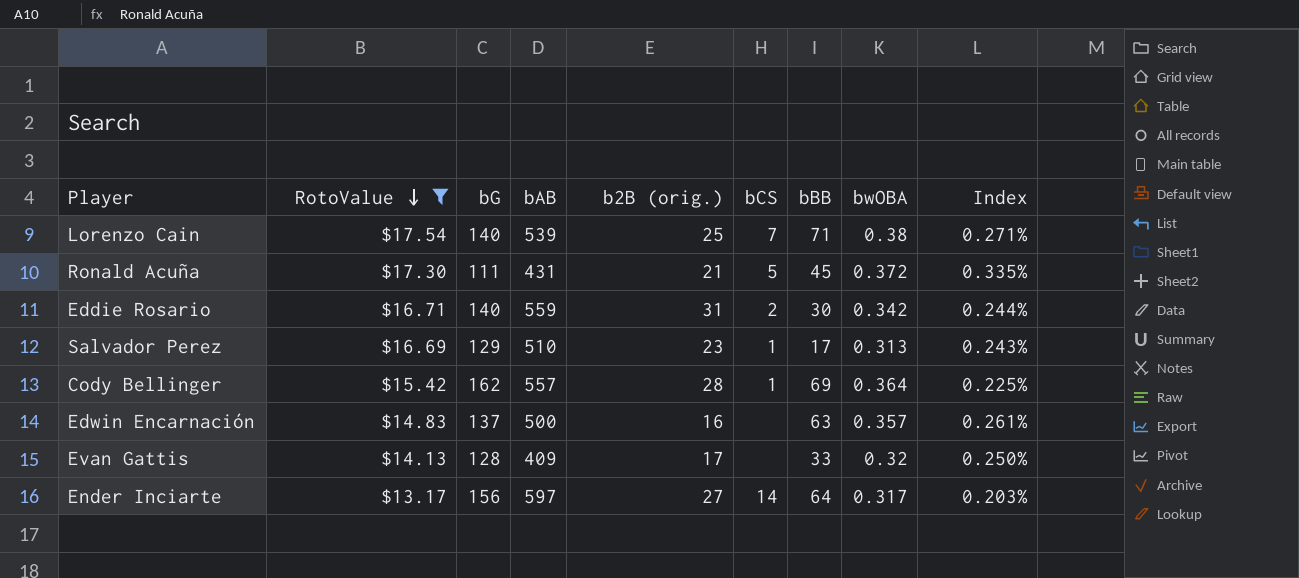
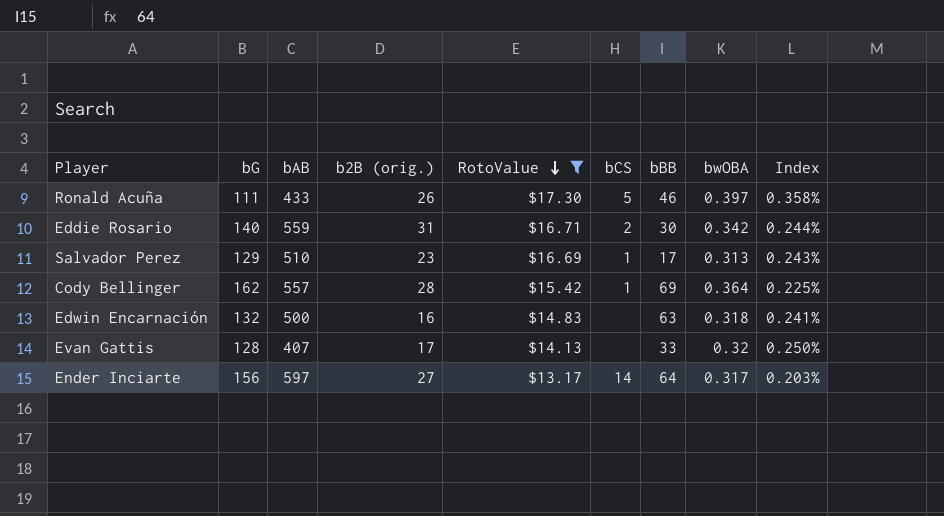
column RotoValue | position: 2 -> 5
row Lorenzo Cain: $17.54 | 140 | 539 | 25 | 7 | 71 | 0.38 | 0.271% -> none
Ronald Acuña | bAB: 431 -> 433
Ronald Acuña | b2B (orig.): 21 -> 26
Ronald Acuña | bBB: 45 -> 46
Ronald Acuña | bwOBA: 0.372 -> 0.397
Ronald Acuña | Index: 0.335% -> 0.358%
Edwin Encarnación | bG: 137 -> 132
Edwin Encarnación | bwOBA: 0.357 -> 0.318
Edwin Encarnación | Index: 0.261% -> 0.241%
Evan Gattis | bAB: 409 -> 407

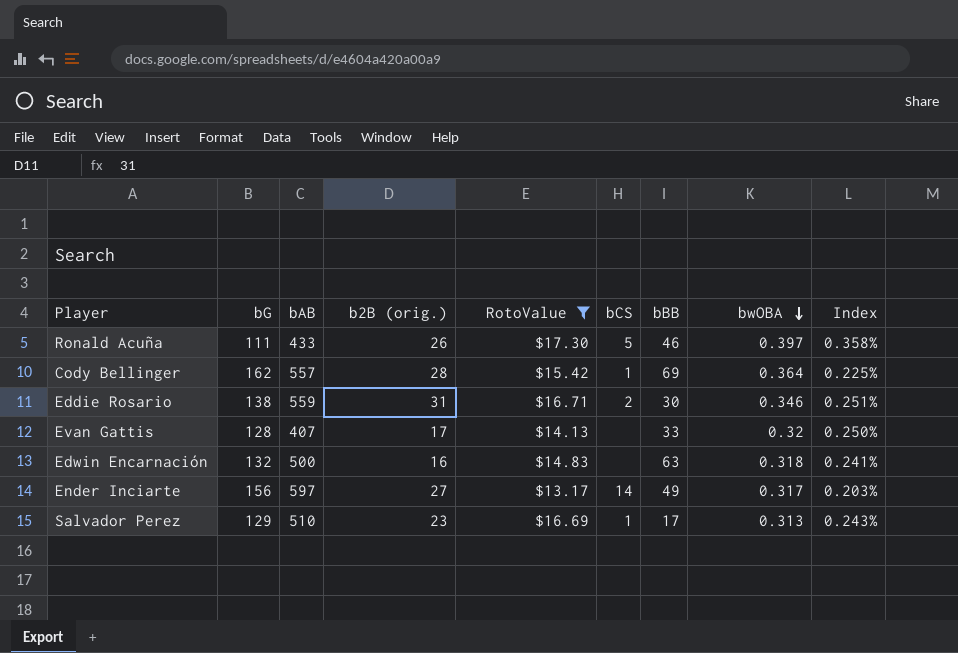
row order: RotoValue descending -> bwOBA descending
Eddie Rosario | bG: 140 -> 138
Eddie Rosario | bwOBA: 0.342 -> 0.346
Eddie Rosario | Index: 0.244% -> 0.251%
Ender Inciarte | bBB: 64 -> 49

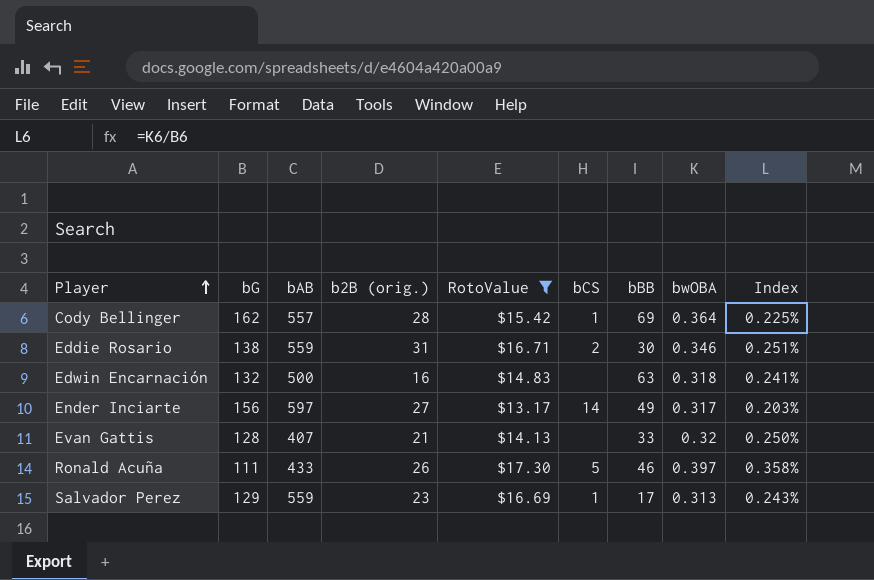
row order: bwOBA descending -> Player ascending
Evan Gattis | b2B (orig.): 17 -> 21
Salvador Perez | bAB: 510 -> 559

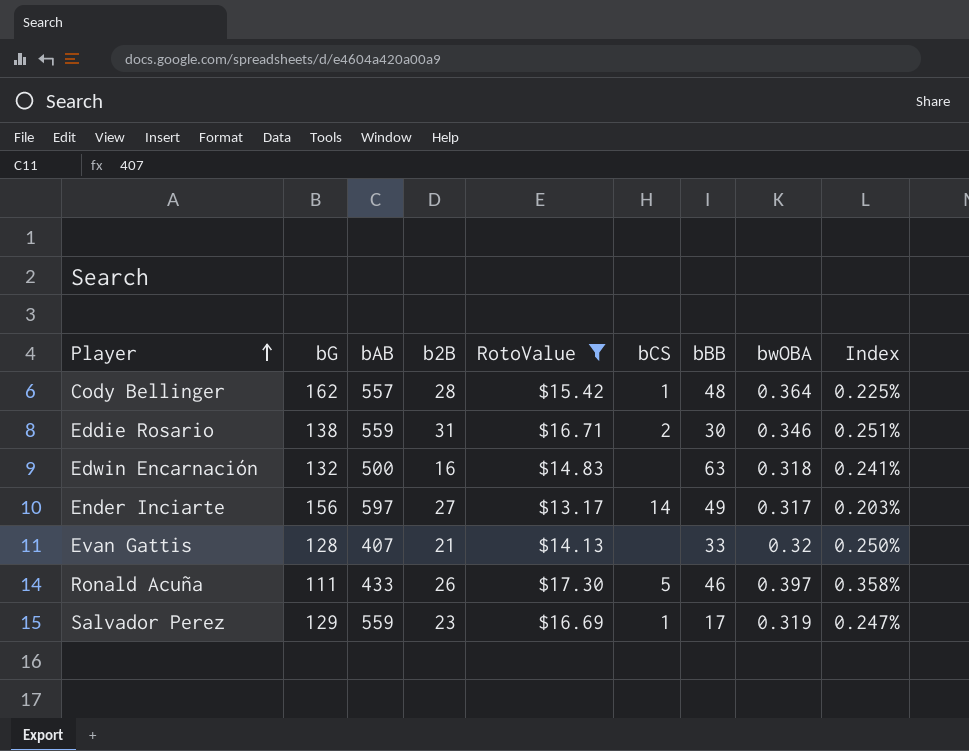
column name: b2B (orig.) -> b2B
Cody Bellinger | bBB: 69 -> 48
Salvador Perez | bwOBA: 0.313 -> 0.319
Salvador Perez | Index: 0.243% -> 0.247%

